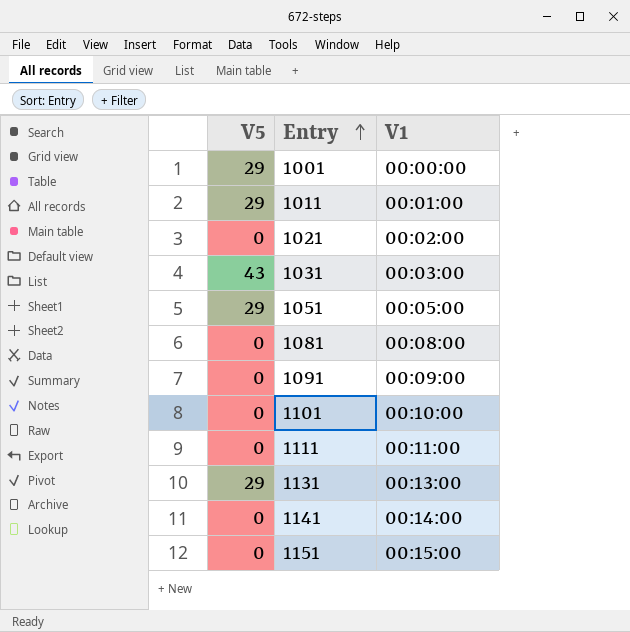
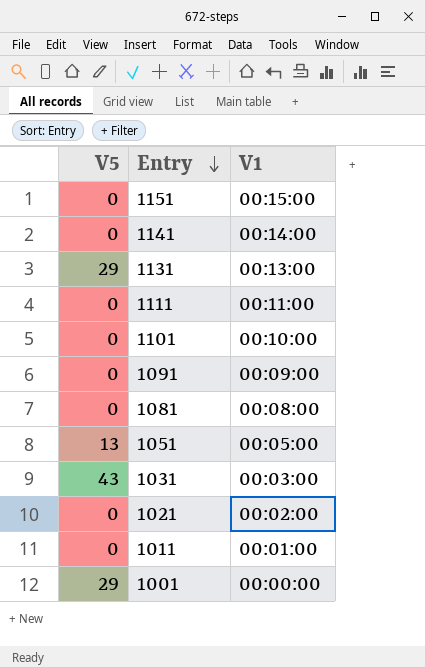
row order: Entry ascending -> Entry descending
1051 | V5: 29 -> 13
1011 | V5: 29 -> 0

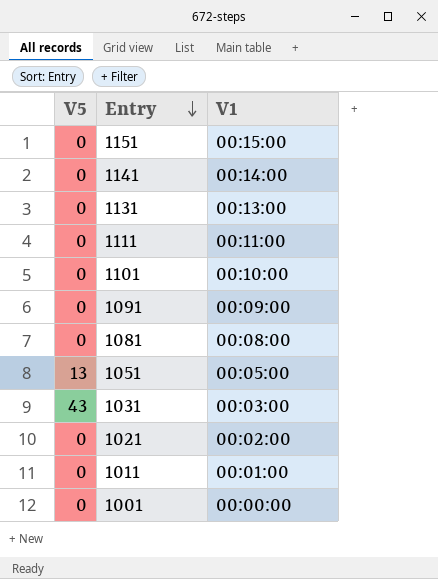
1131 | V5: 29 -> 0
1001 | V5: 29 -> 0

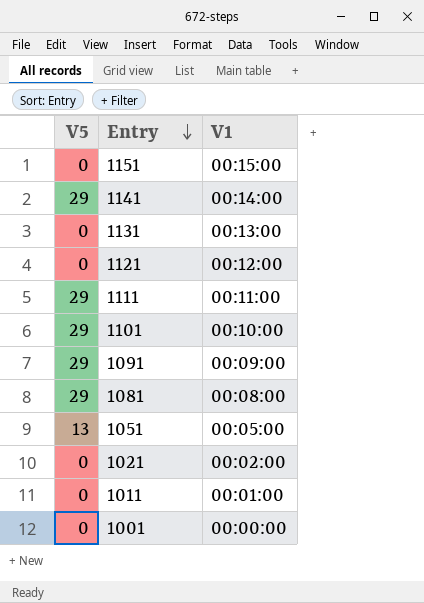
row 1031: 43 | 00:03:00 -> none
1141 | V5: 0 -> 29
row 1121: none -> 0 | 00:12:00
1111 | V5: 0 -> 29
1101 | V5: 0 -> 29
1091 | V5: 0 -> 29
1081 | V5: 0 -> 29

